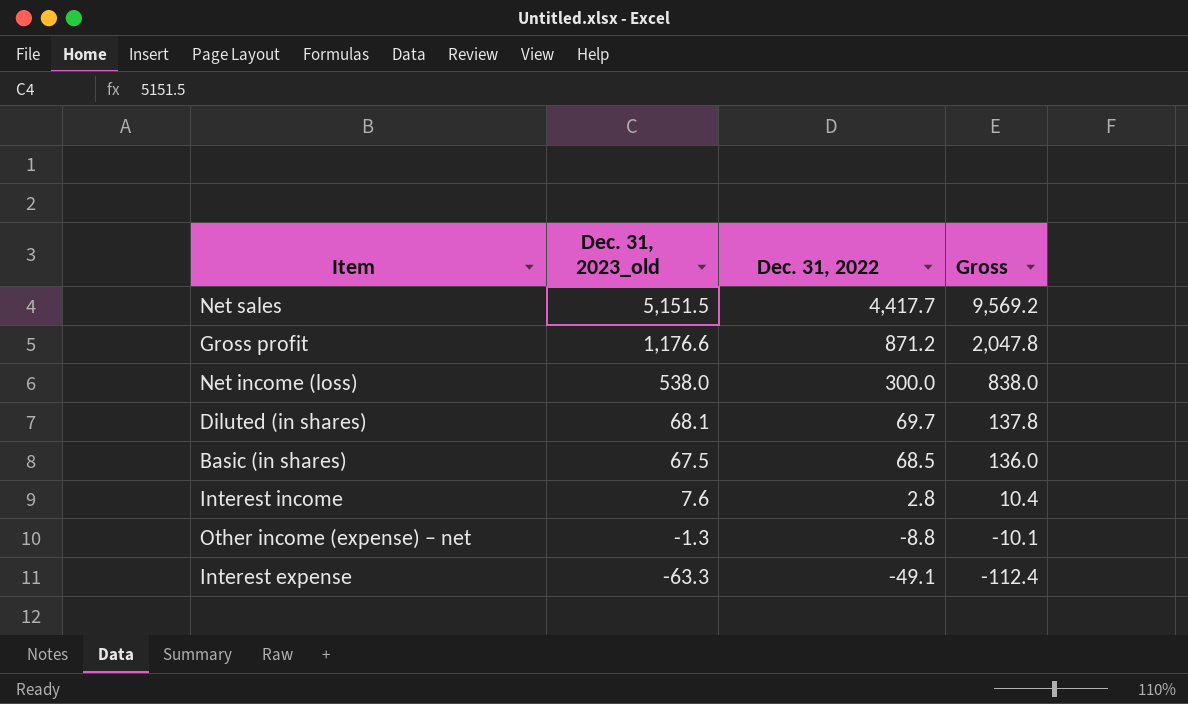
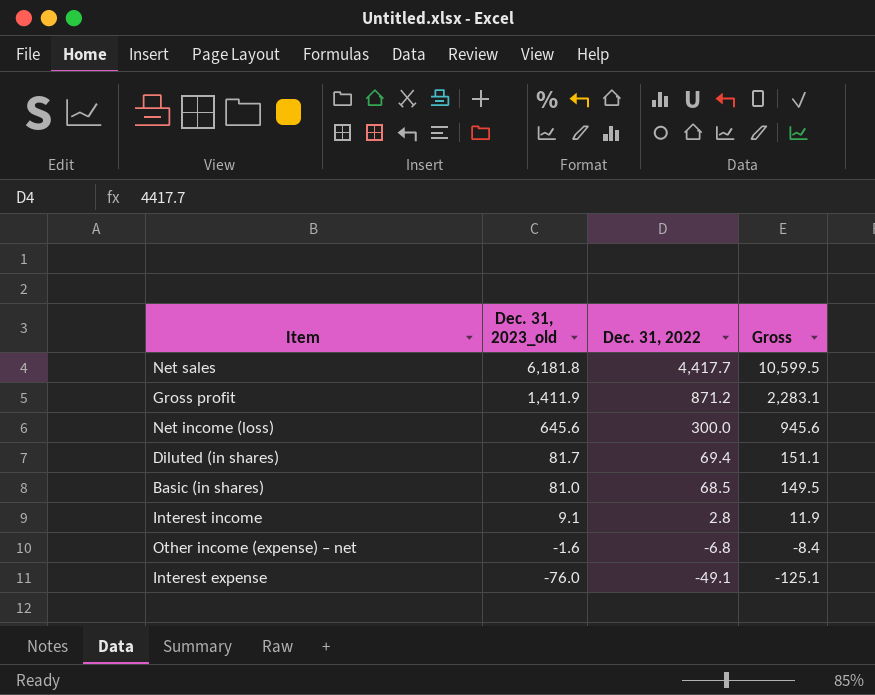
Net sales | Dec. 31, 2023_old: 5,151.5 -> 6,181.8
Net sales | Gross: 9,569.2 -> 10,599.5
Gross profit | Dec. 31, 2023_old: 1,176.6 -> 1,411.9
Gross profit | Gross: 2,047.8 -> 2,283.1
Net income (loss) | Dec. 31, 2023_old: 538.0 -> 645.6
Net income (loss) | Gross: 838.0 -> 945.6
Diluted (in shares) | Dec. 31, 2023_old: 68.1 -> 81.7
Diluted (in shares) | Dec. 31, 2022: 69.7 -> 69.4
Diluted (in shares) | Gross: 137.8 -> 151.1
Basic (in shares) | Dec. 31, 2023_old: 67.5 -> 81.0
Basic (in shares) | Gross: 136.0 -> 149.5
Interest income | Dec. 31, 2023_old: 7.6 -> 9.1
Interest income | Gross: 10.4 -> 11.9
Other income (expense) – net | Dec. 31, 2023_old: -1.3 -> -1.6
Other income (expense) – net | Dec. 31, 2022: -8.8 -> -6.8
Other income (expense) – net | Gross: -10.1 -> -8.4
Interest expense | Dec. 31, 2023_old: -63.3 -> -76.0
Interest expense | Gross: -112.4 -> -125.1

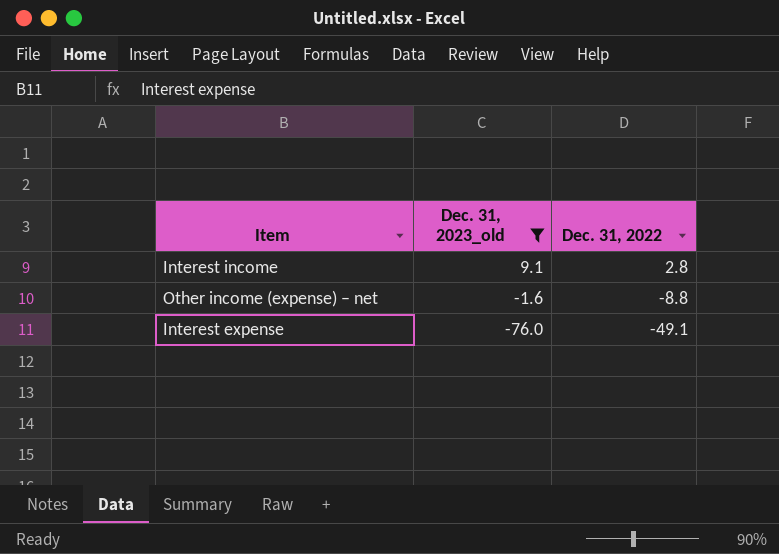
filter: none -> Dec. 31, 2023_old <= 9.1
column Gross | formula: [Dec. 31, 2023_old] + [Dec. 31, 2022] -> none
Other income (expense) – net | Dec. 31, 2022: -6.8 -> -8.8

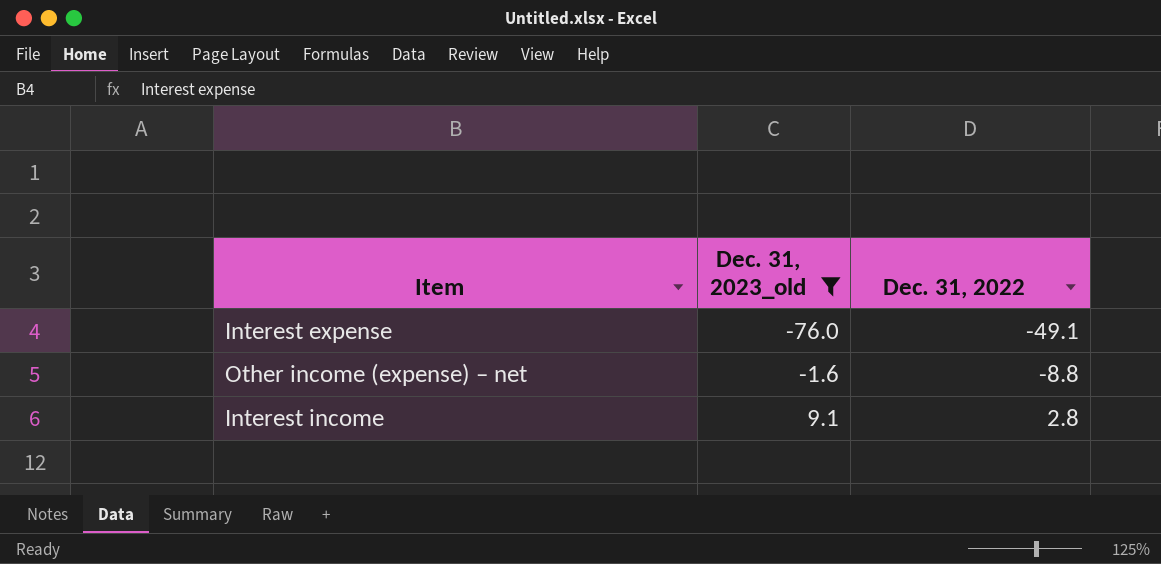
row order: Dec. 31, 2023_old descending -> Dec. 31, 2023_old ascending

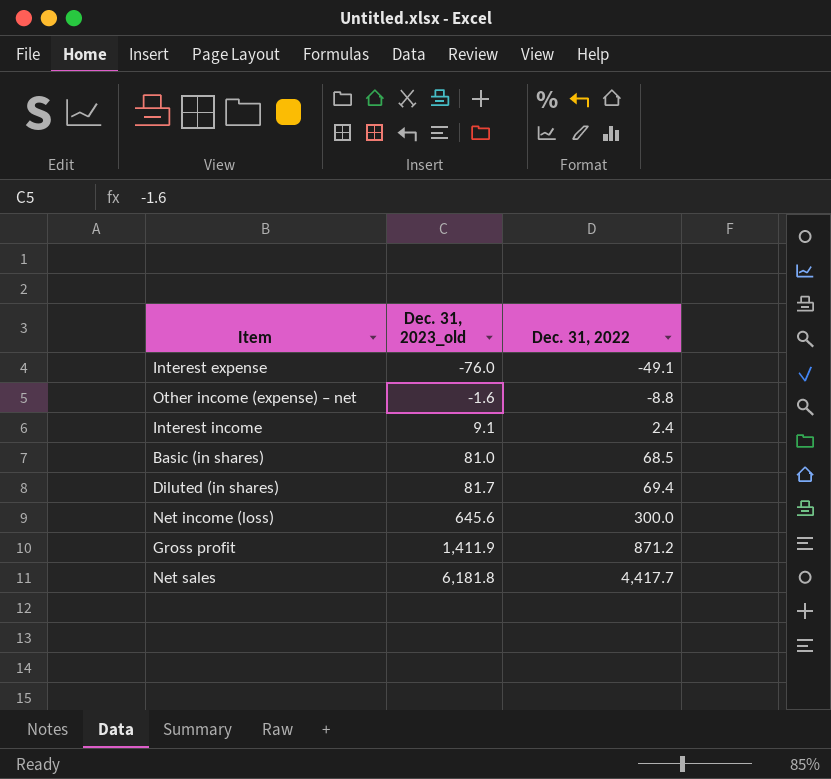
filter: Dec. 31, 2023_old <= 9.1 -> none
Interest income | Dec. 31, 2022: 2.8 -> 2.4

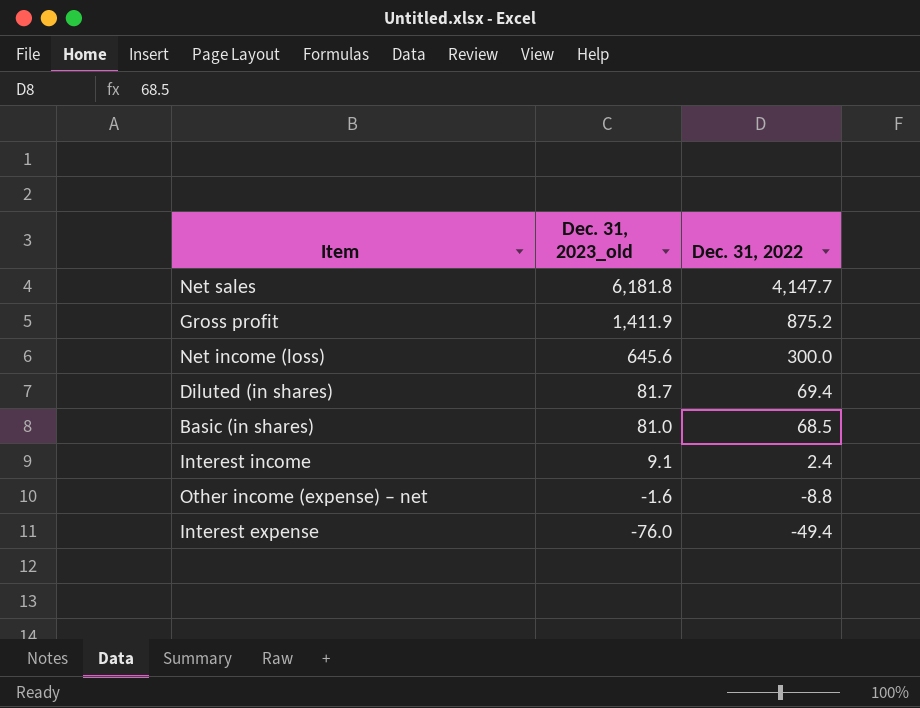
row order: Dec. 31, 2023_old ascending -> Dec. 31, 2023_old descending
Net sales | Dec. 31, 2022: 4,417.7 -> 4,147.7
Gross profit | Dec. 31, 2022: 871.2 -> 875.2
Interest expense | Dec. 31, 2022: -49.1 -> -49.4

